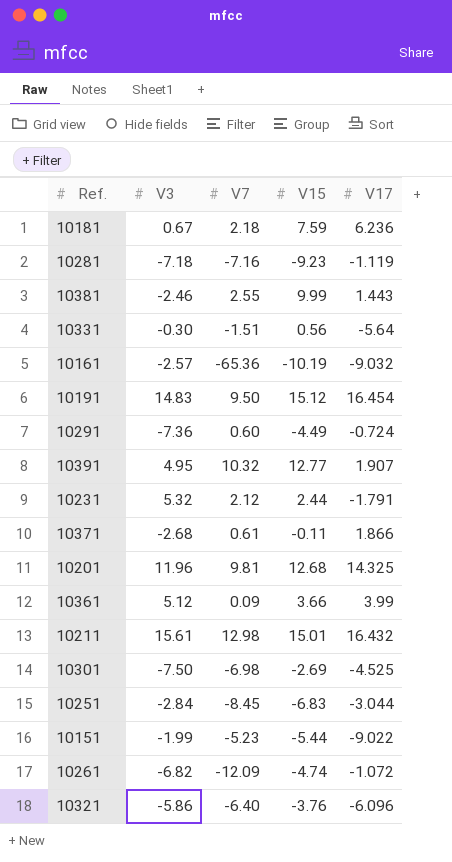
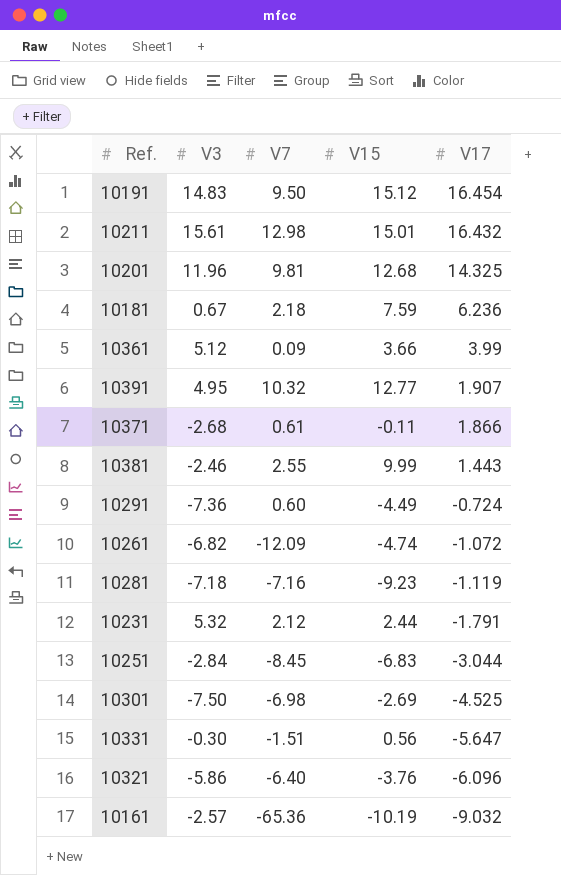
row order: none -> V17 descending
row 10151: -1.99 | -5.23 | -5.44 | -9.022 -> none
10331 | V17: -5.64 -> -5.647

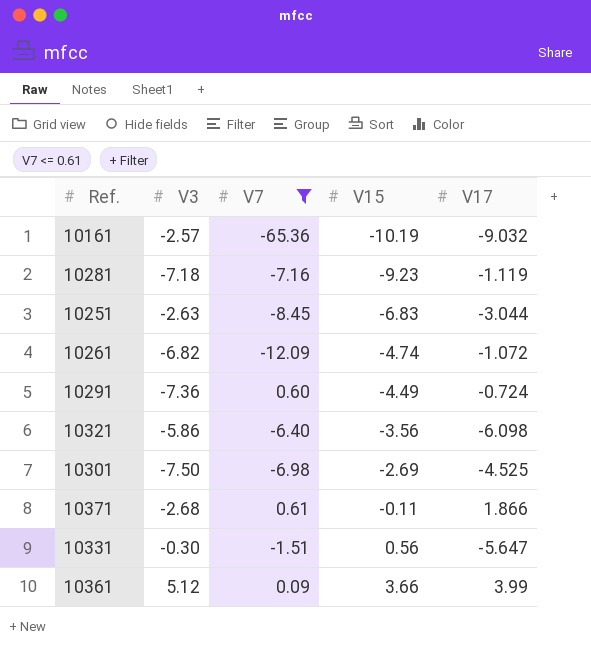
filter: none -> V7 <= 0.61
row order: V17 descending -> V15 ascending
10251 | V3: -2.84 -> -2.63
10321 | V15: -3.76 -> -3.56
10321 | V17: -6.096 -> -6.098

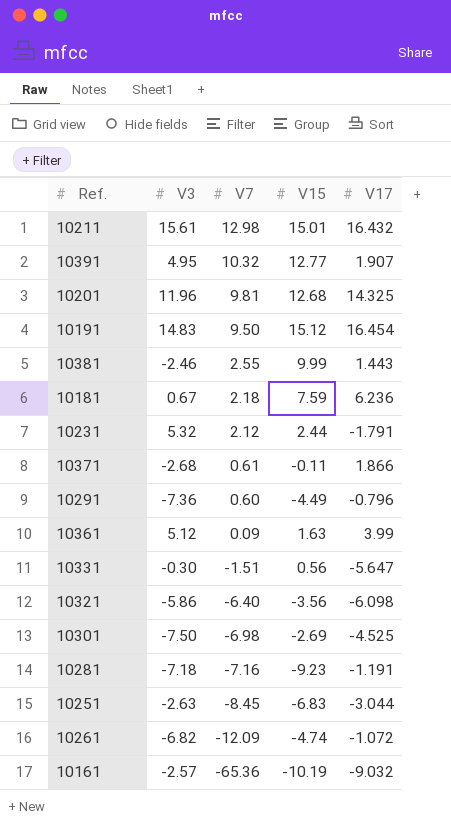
filter: V7 <= 0.61 -> none
row order: V15 ascending -> V7 descending
10291 | V17: -0.724 -> -0.796
10361 | V15: 3.66 -> 1.63
10281 | V17: -1.119 -> -1.191

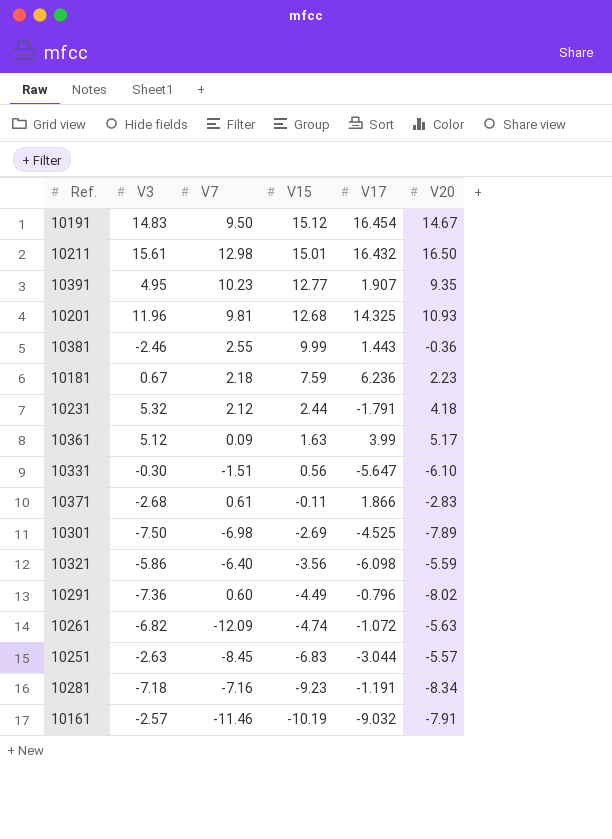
row order: V7 descending -> V15 descending
column V20 | position: none -> 6
10391 | V7: 10.32 -> 10.23
10161 | V7: -65.36 -> -11.46

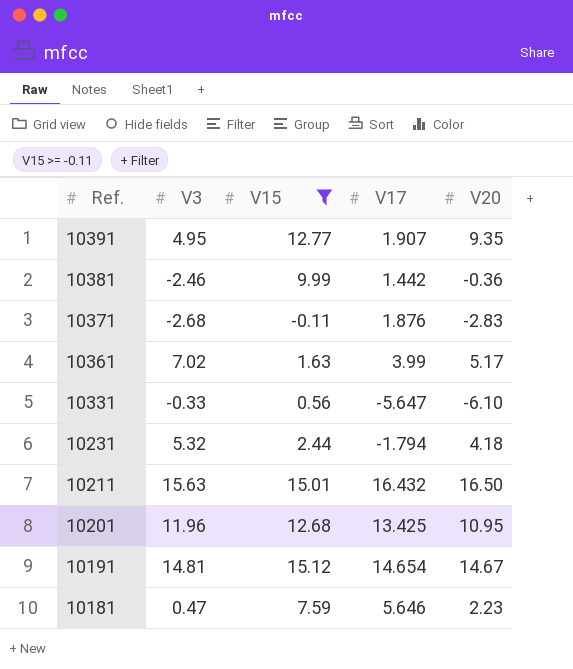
filter: none -> V15 >= -0.11
row order: V15 descending -> Ref. descending
column V7 | position: 3 -> none
10381 | V17: 1.443 -> 1.442
10371 | V17: 1.866 -> 1.876
10361 | V3: 5.12 -> 7.02
10331 | V3: -0.30 -> -0.33
10231 | V17: -1.791 -> -1.794
10211 | V3: 15.61 -> 15.63
10201 | V17: 14.325 -> 13.425
10201 | V20: 10.93 -> 10.95
10191 | V3: 14.83 -> 14.81
10191 | V17: 16.454 -> 14.654
10181 | V3: 0.67 -> 0.47
10181 | V17: 6.236 -> 5.646

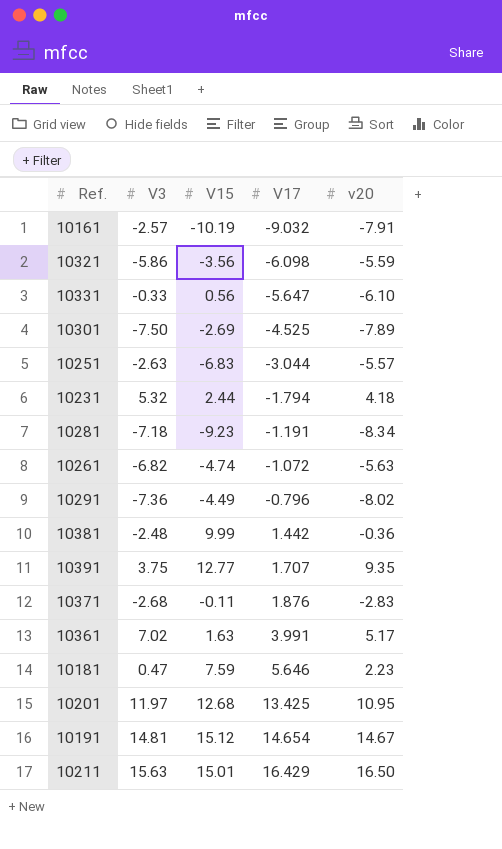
filter: V15 >= -0.11 -> none
row order: Ref. descending -> V17 ascending
column name: V20 -> v20
10381 | V3: -2.46 -> -2.48
10391 | V3: 4.95 -> 3.75
10391 | V17: 1.907 -> 1.707
10361 | V17: 3.99 -> 3.991
10201 | V3: 11.96 -> 11.97
10211 | V17: 16.432 -> 16.429

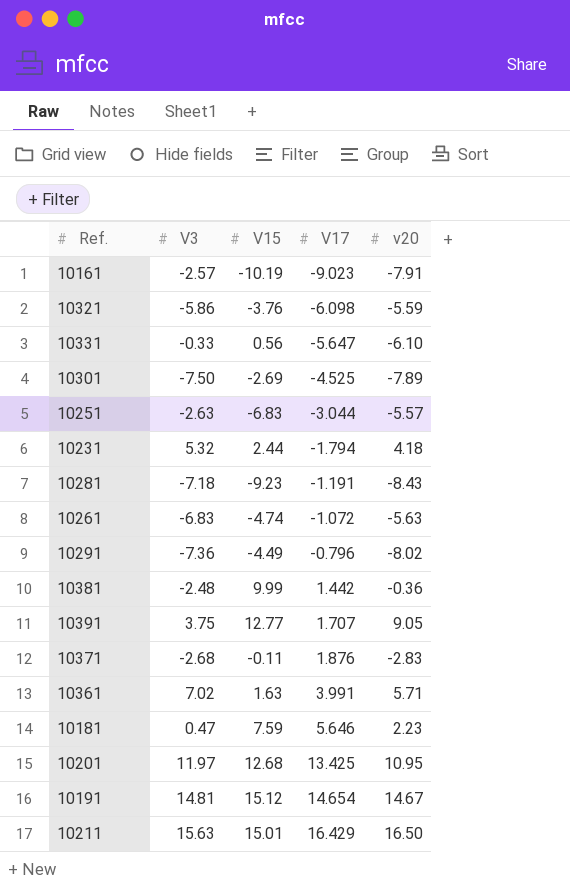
10161 | V17: -9.032 -> -9.023
10321 | V15: -3.56 -> -3.76
10281 | v20: -8.34 -> -8.43
10261 | V3: -6.82 -> -6.83
10391 | v20: 9.35 -> 9.05
10361 | v20: 5.17 -> 5.71

